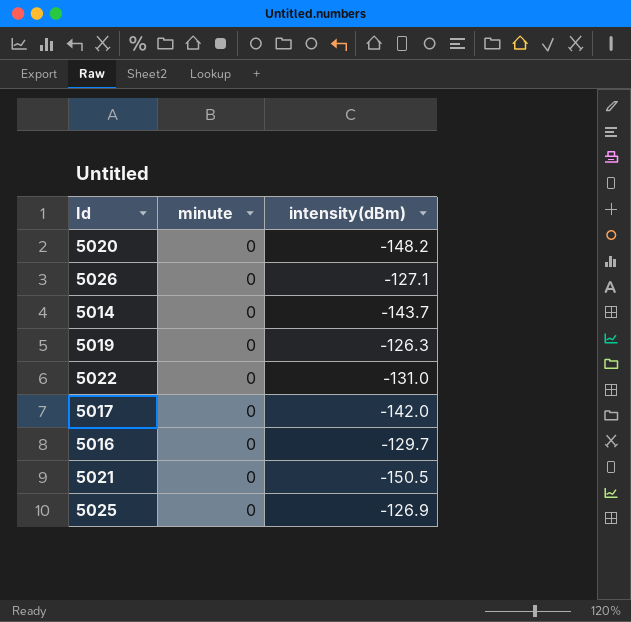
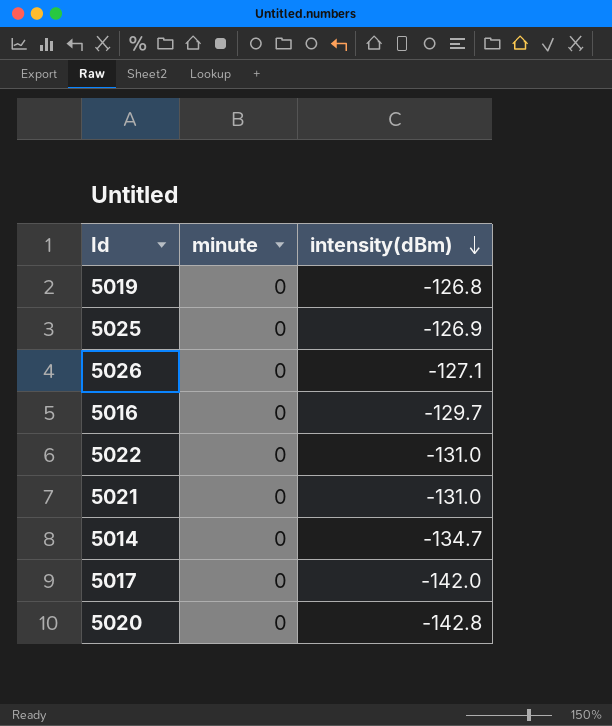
row order: none -> intensity(dBm) descending
5019 | intensity(dBm): -126.3 -> -126.8
5021 | intensity(dBm): -150.5 -> -131.0
5014 | intensity(dBm): -143.7 -> -134.7
5020 | intensity(dBm): -148.2 -> -142.8

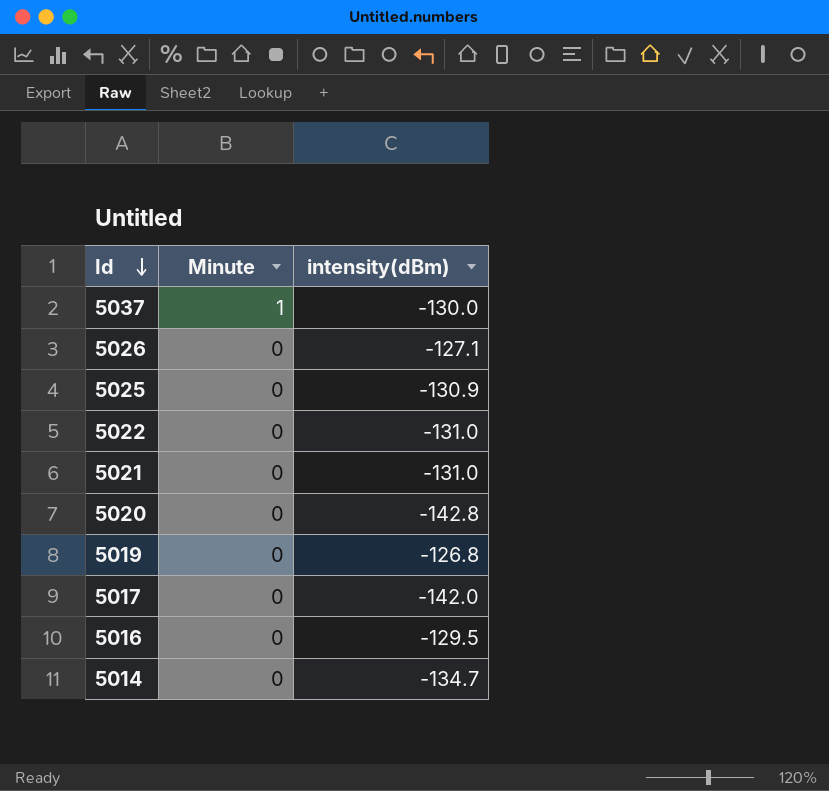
row order: intensity(dBm) descending -> Id descending
column name: minute -> Minute
row 5037: none -> 1 | -130.0
5025 | intensity(dBm): -126.9 -> -130.9
5016 | intensity(dBm): -129.7 -> -129.5

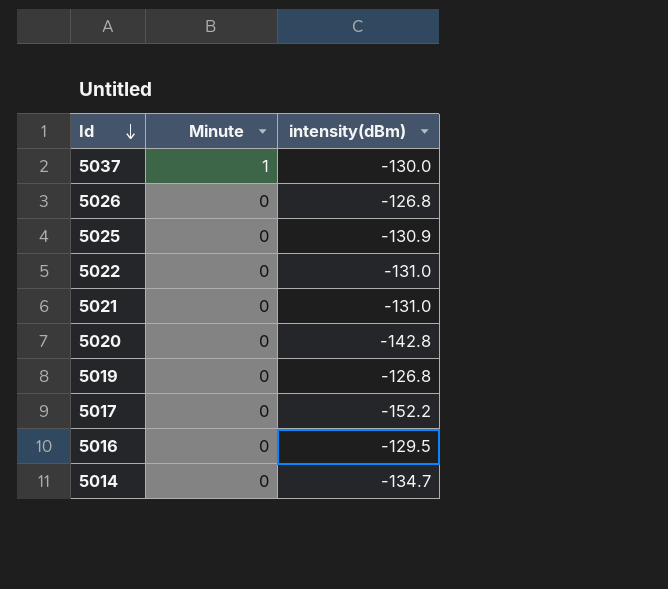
5026 | intensity(dBm): -127.1 -> -126.8
5017 | intensity(dBm): -142.0 -> -152.2

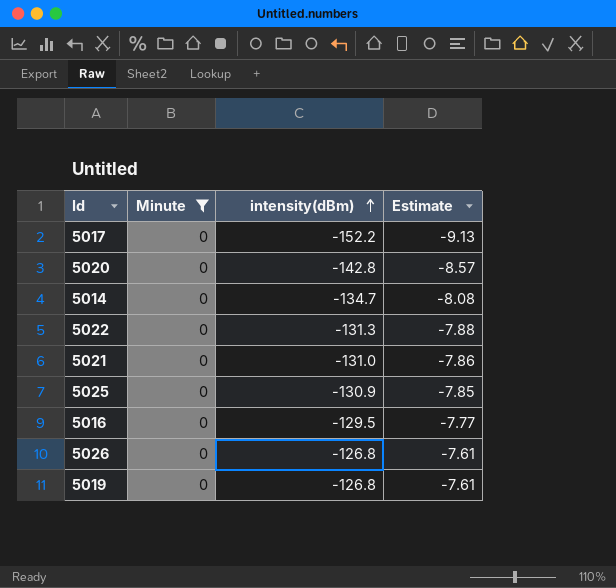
filter: none -> Minute = 0
row order: Id descending -> intensity(dBm) ascending
column Estimate | formula: none -> [intensity(dBm)] * 0.06
5022 | intensity(dBm): -131.0 -> -131.3

